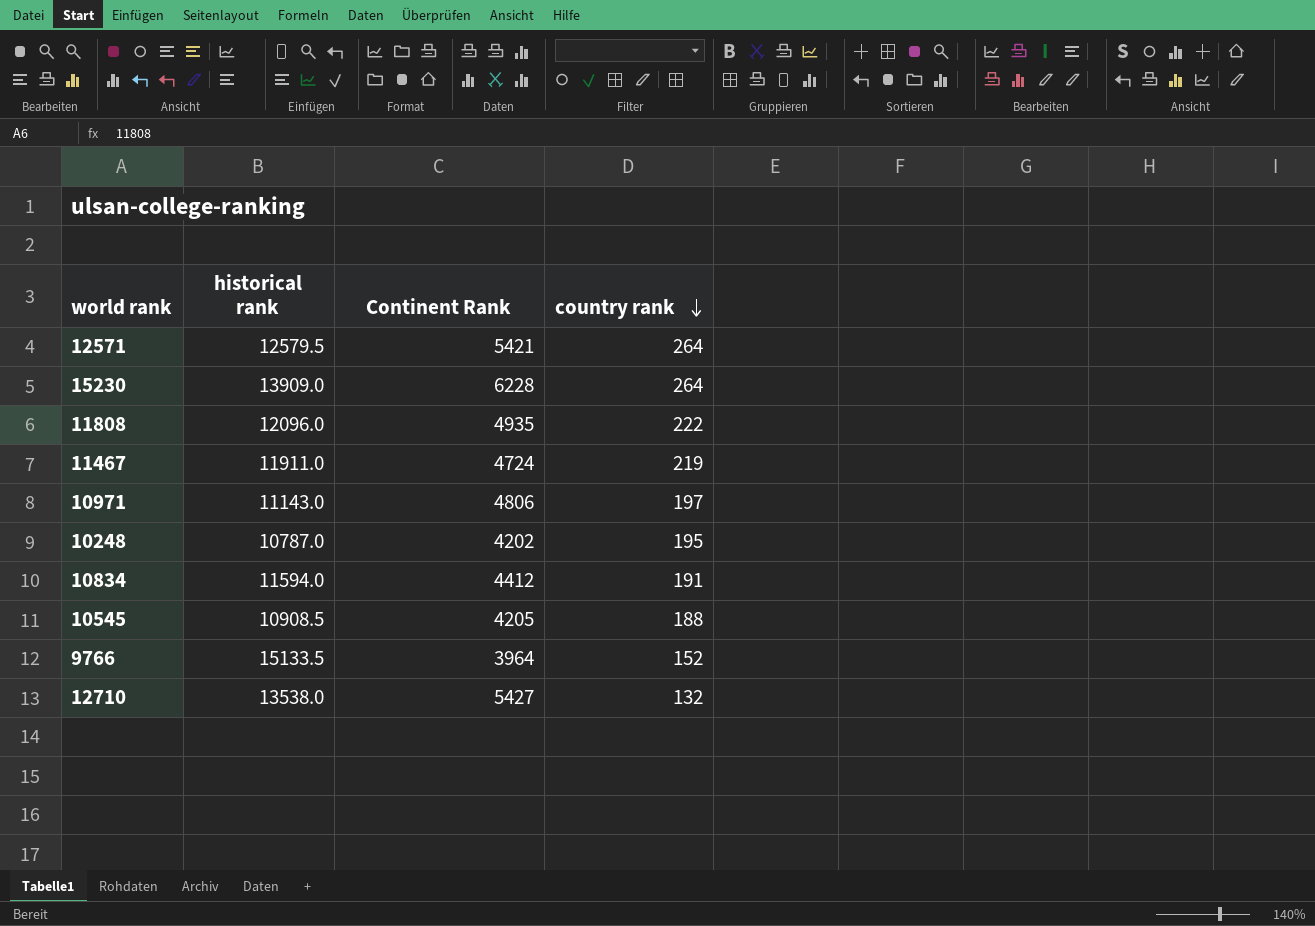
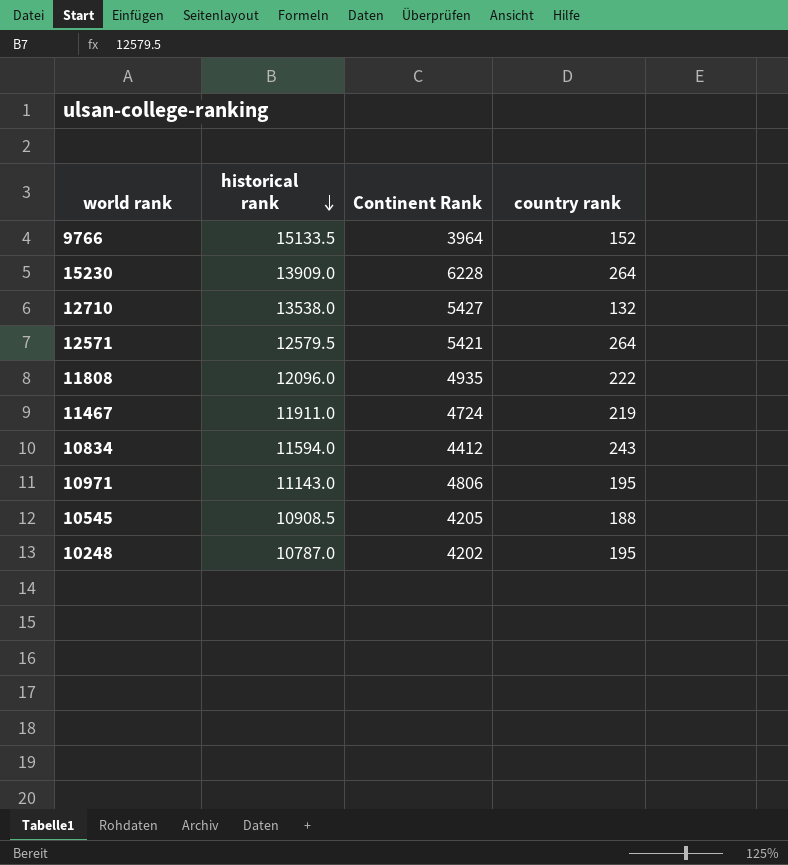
row order: country rank descending -> historical rank descending
10834 | country rank: 191 -> 243
10971 | country rank: 197 -> 195

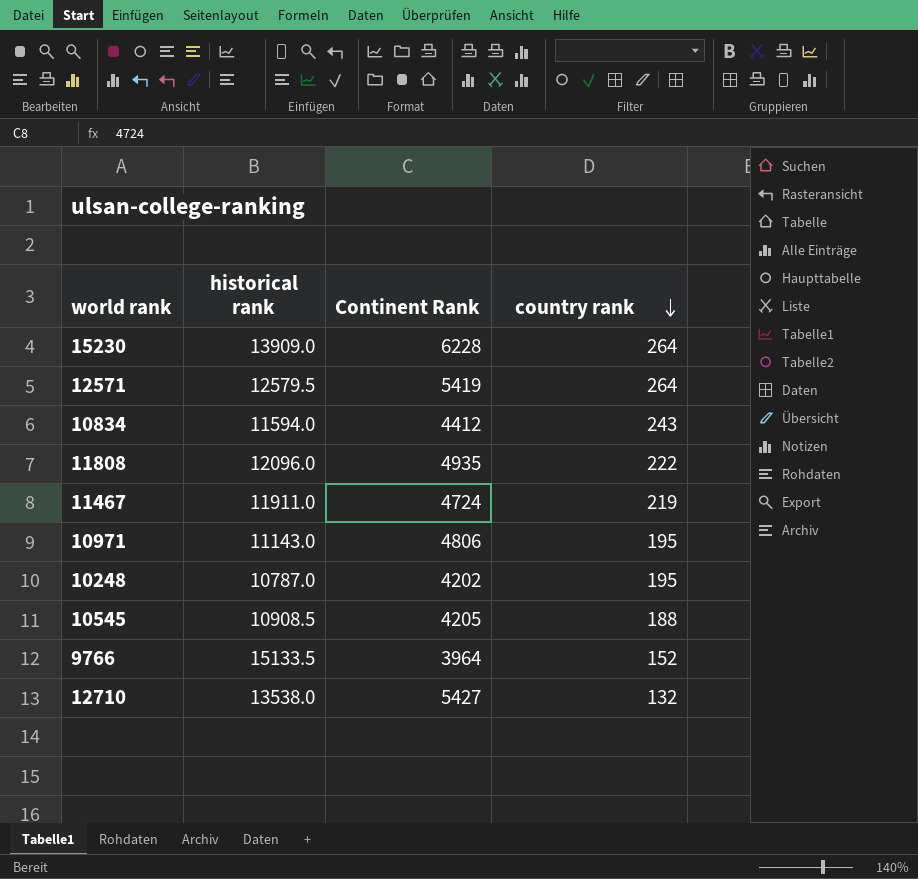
row order: historical rank descending -> country rank descending
12571 | Continent Rank: 5421 -> 5419

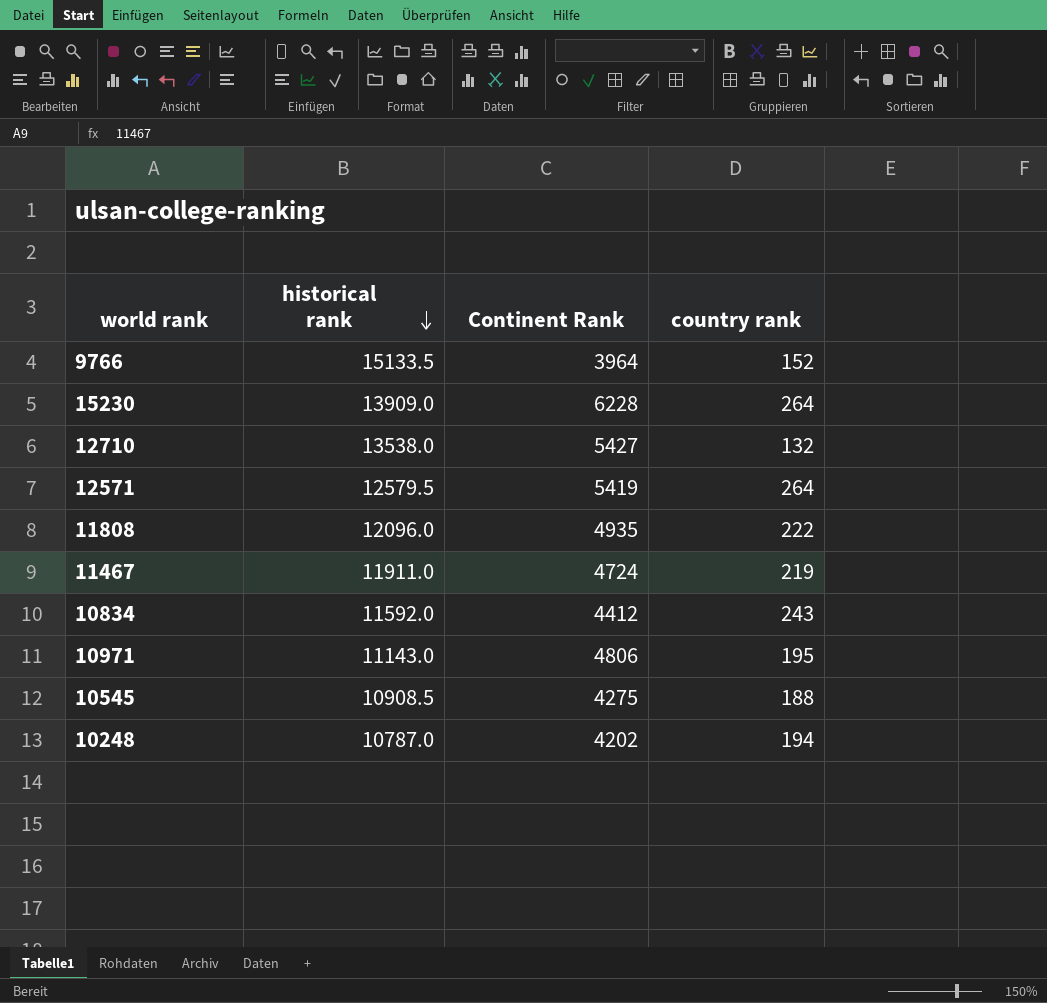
row order: country rank descending -> historical rank descending
10834 | historical rank: 11594.0 -> 11592.0
10545 | Continent Rank: 4205 -> 4275
10248 | country rank: 195 -> 194

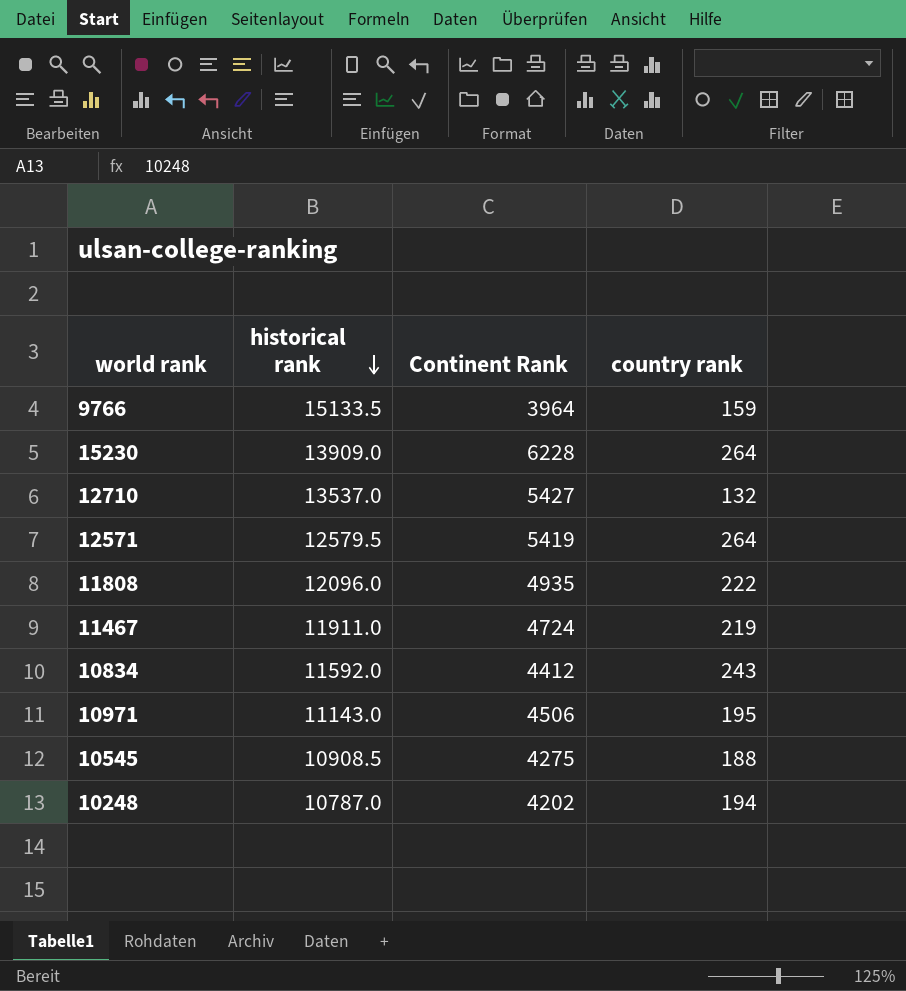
9766 | country rank: 152 -> 159
12710 | historical rank: 13538.0 -> 13537.0
10971 | Continent Rank: 4806 -> 4506

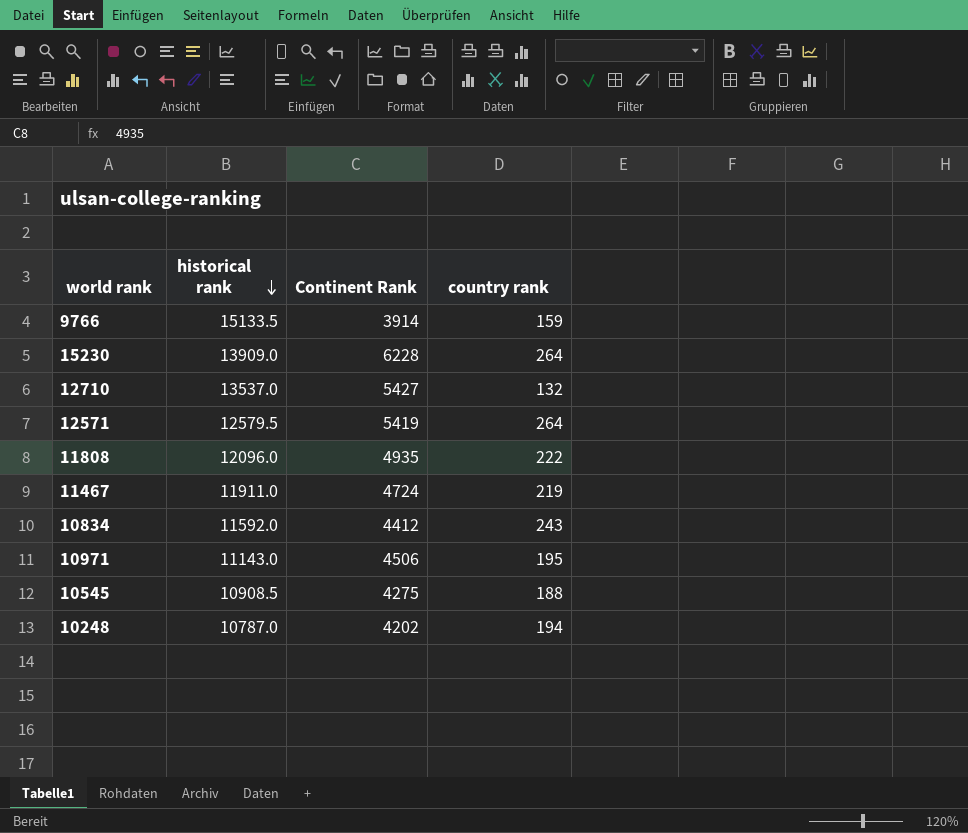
9766 | Continent Rank: 3964 -> 3914

